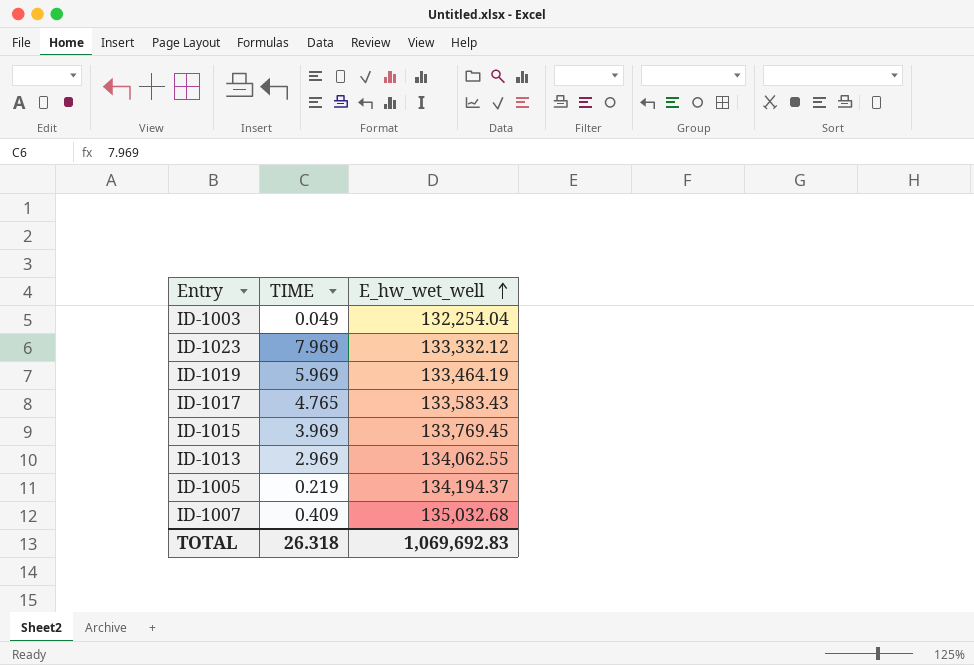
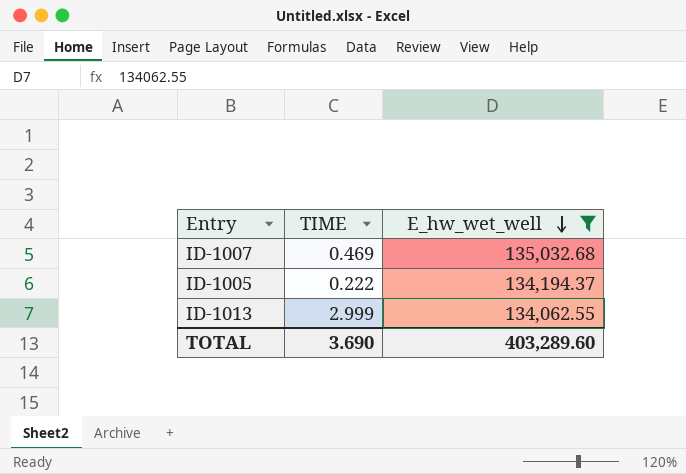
filter: none -> E_hw_wet_well >= 134,062.55
row order: E_hw_wet_well ascending -> E_hw_wet_well descending
ID-1007 | TIME: 0.409 -> 0.469
ID-1005 | TIME: 0.219 -> 0.222
ID-1013 | TIME: 2.969 -> 2.999
TOTAL | TIME: 26.318 -> 3.690
TOTAL | E_hw_wet_well: 1,069,692.83 -> 403,289.60

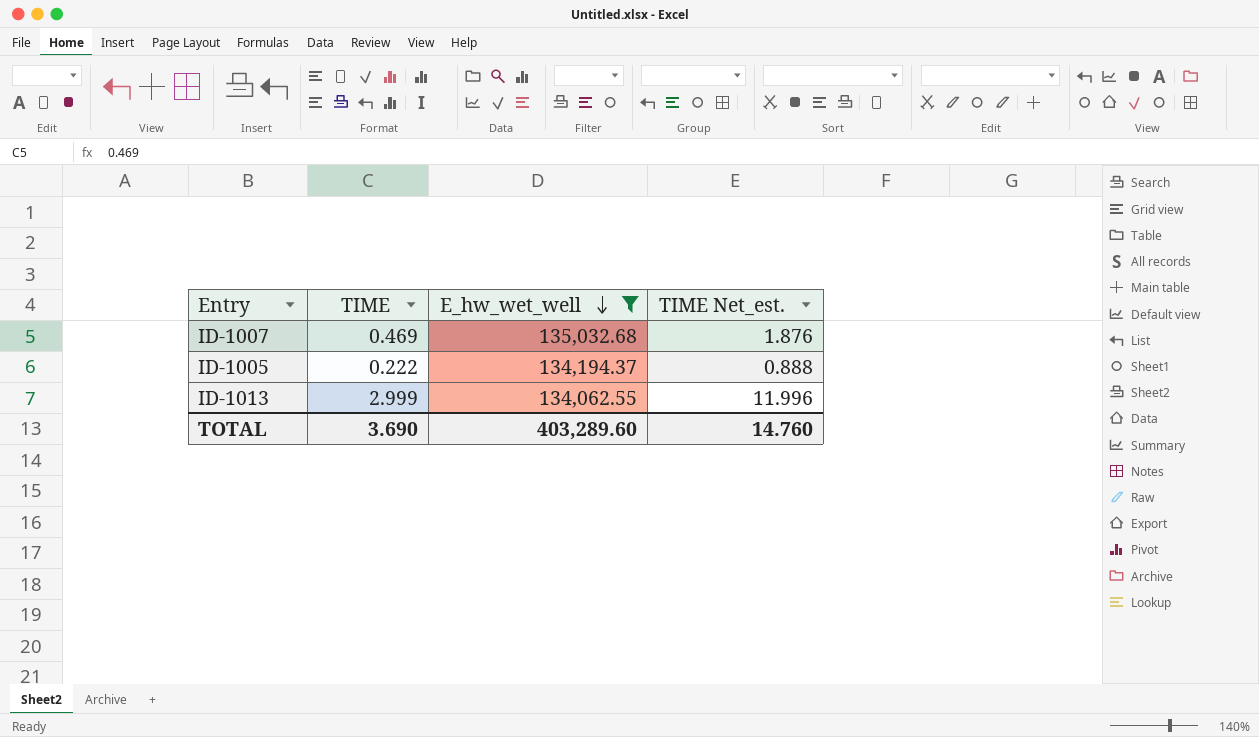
column TIME Net_est. | formula: none -> [TIME] * 4

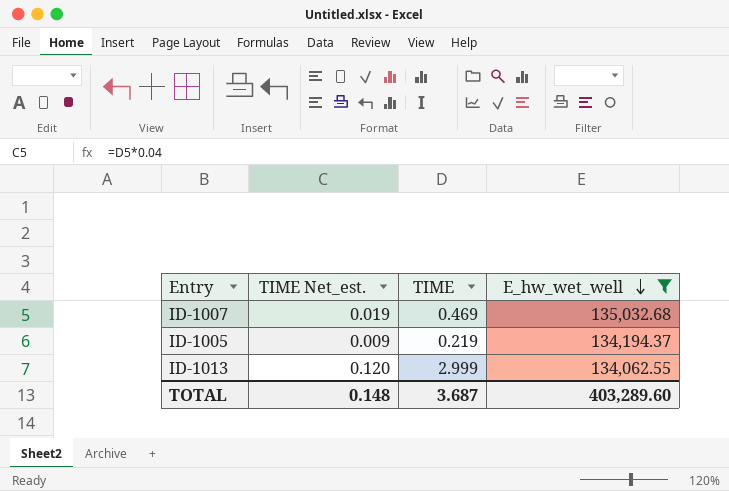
column TIME Net_est. | formula: [TIME] * 4 -> [TIME] * 0.04
column TIME Net_est. | position: 4 -> 2
ID-1005 | TIME: 0.222 -> 0.219
TOTAL | TIME Net_est.: 14.760 -> 0.148
TOTAL | TIME: 3.690 -> 3.687

